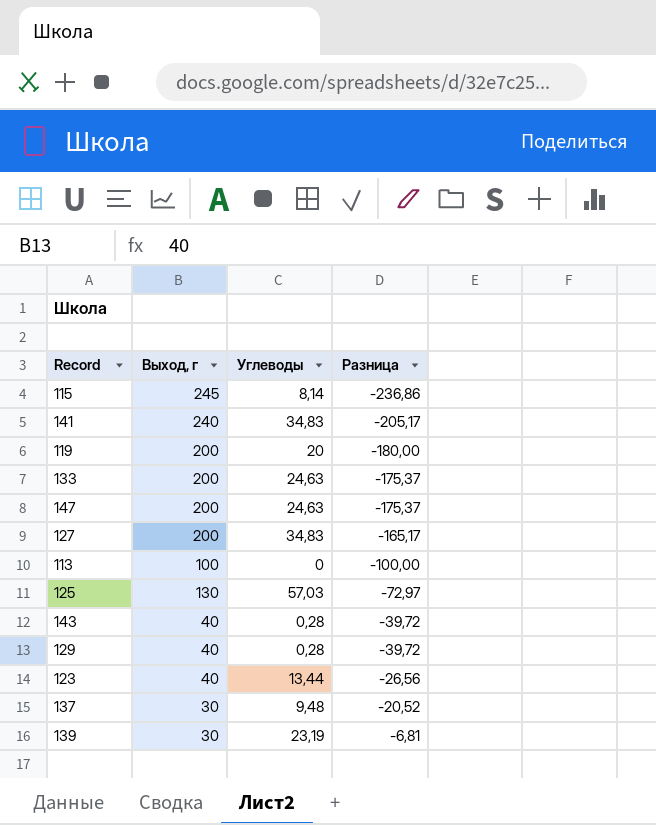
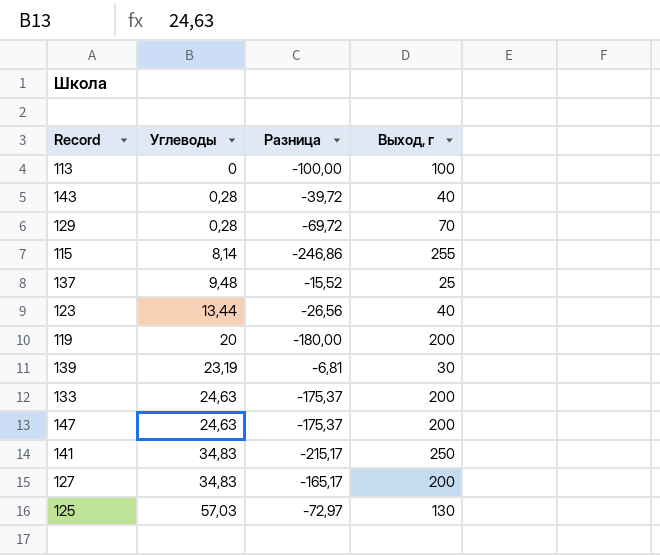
row order: Разница ascending -> Углеводы ascending
column Выход, г | position: 2 -> 4
129 | Разница: -39,72 -> -69,72
129 | Выход, г: 40 -> 70
115 | Разница: -236,86 -> -246,86
115 | Выход, г: 245 -> 255
137 | Разница: -20,52 -> -15,52
137 | Выход, г: 30 -> 25
141 | Разница: -205,17 -> -215,17
141 | Выход, г: 240 -> 250

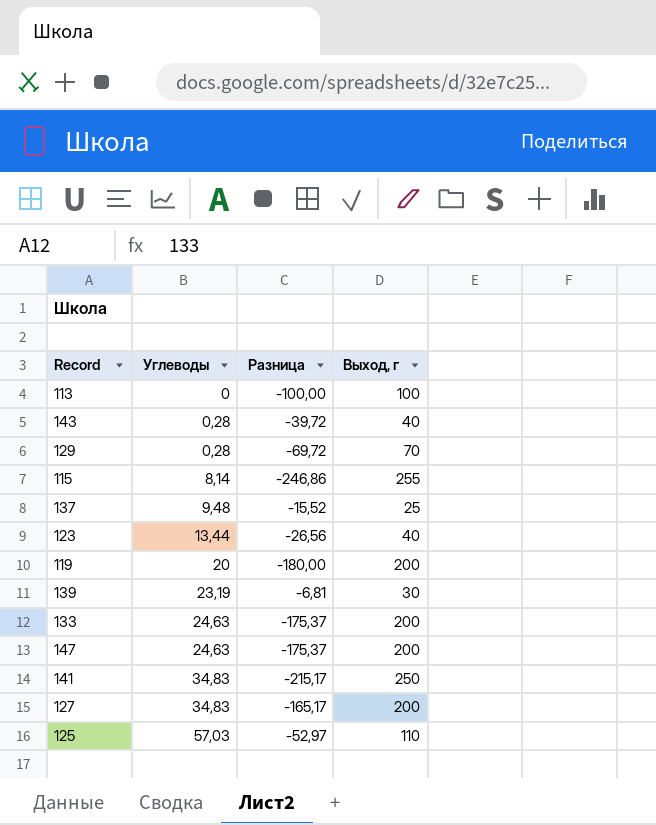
125 | Разница: -72,97 -> -52,97
125 | Выход, г: 130 -> 110

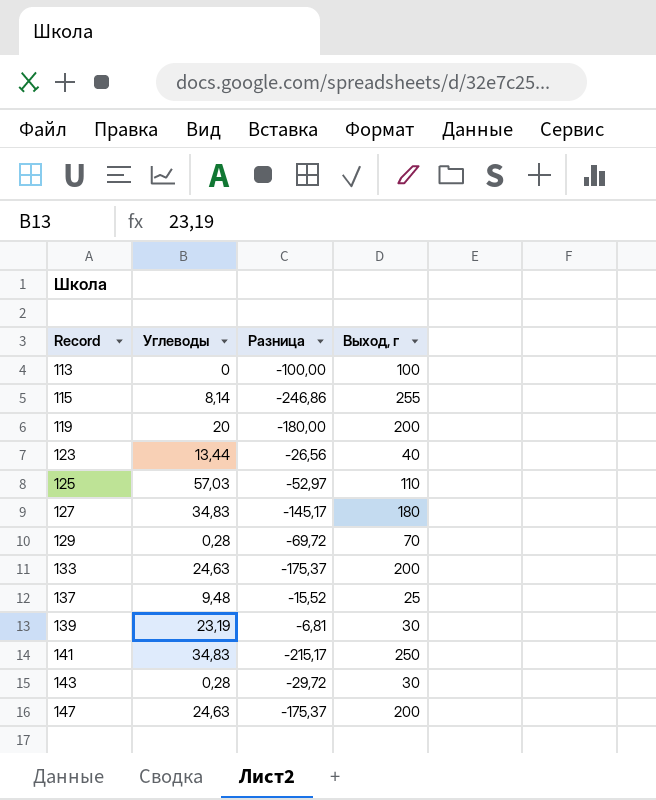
row order: Углеводы ascending -> Record ascending
127 | Разница: -165,17 -> -145,17
127 | Выход, г: 200 -> 180
143 | Разница: -39,72 -> -29,72
143 | Выход, г: 40 -> 30

